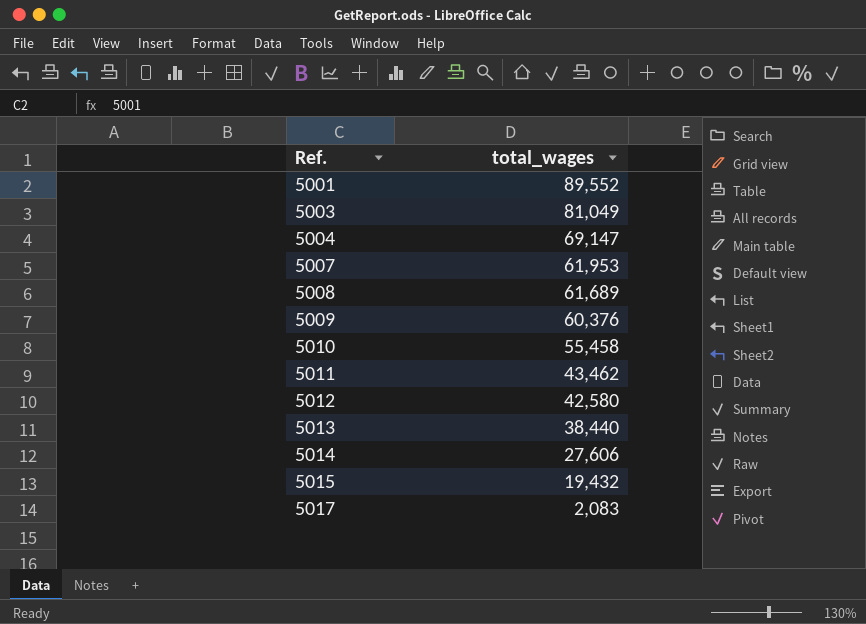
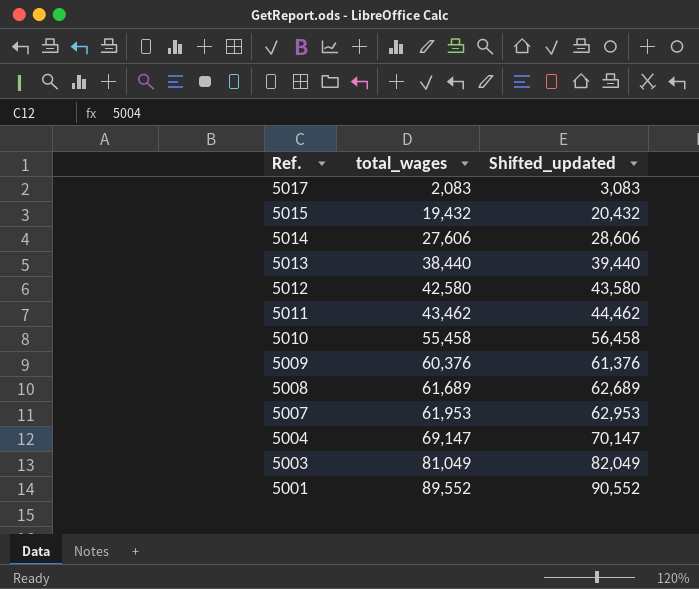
row order: Ref. ascending -> Ref. descending
column Shifted_updated | formula: none -> [total_wages] + 1000

